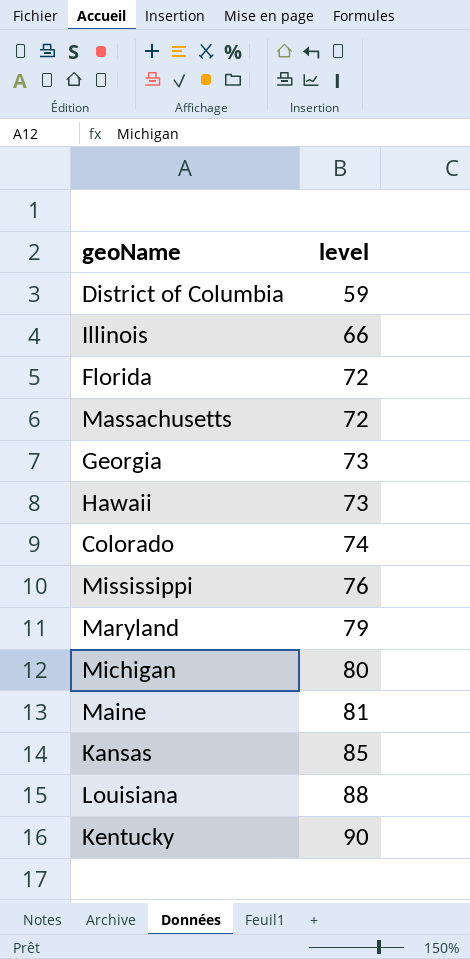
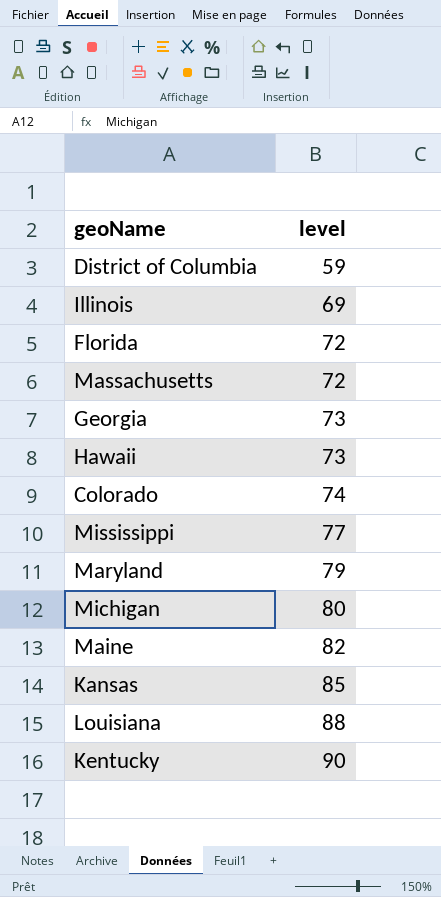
Illinois | level: 66 -> 69
Mississippi | level: 76 -> 77
Maine | level: 81 -> 82

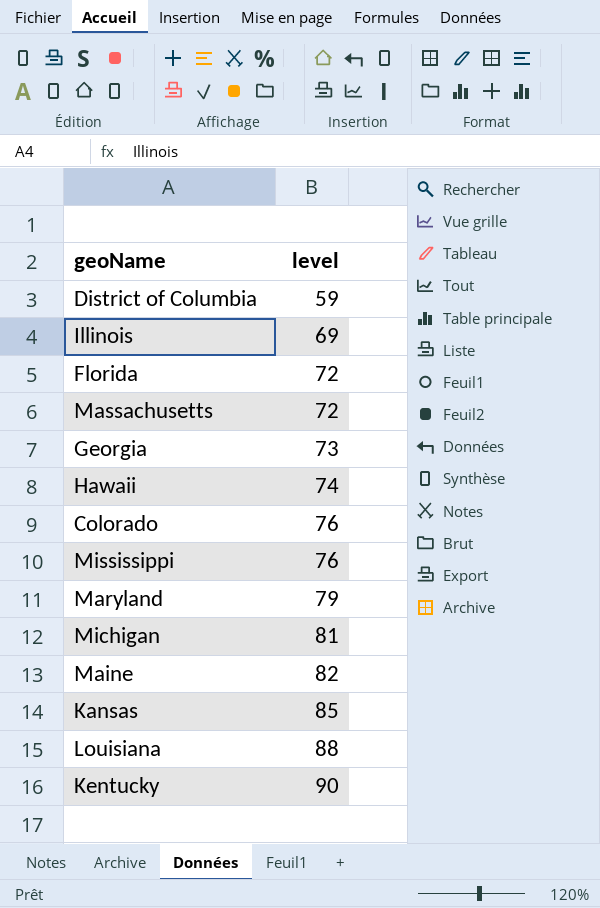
Hawaii | level: 73 -> 74
Colorado | level: 74 -> 76
Mississippi | level: 77 -> 76
Michigan | level: 80 -> 81

